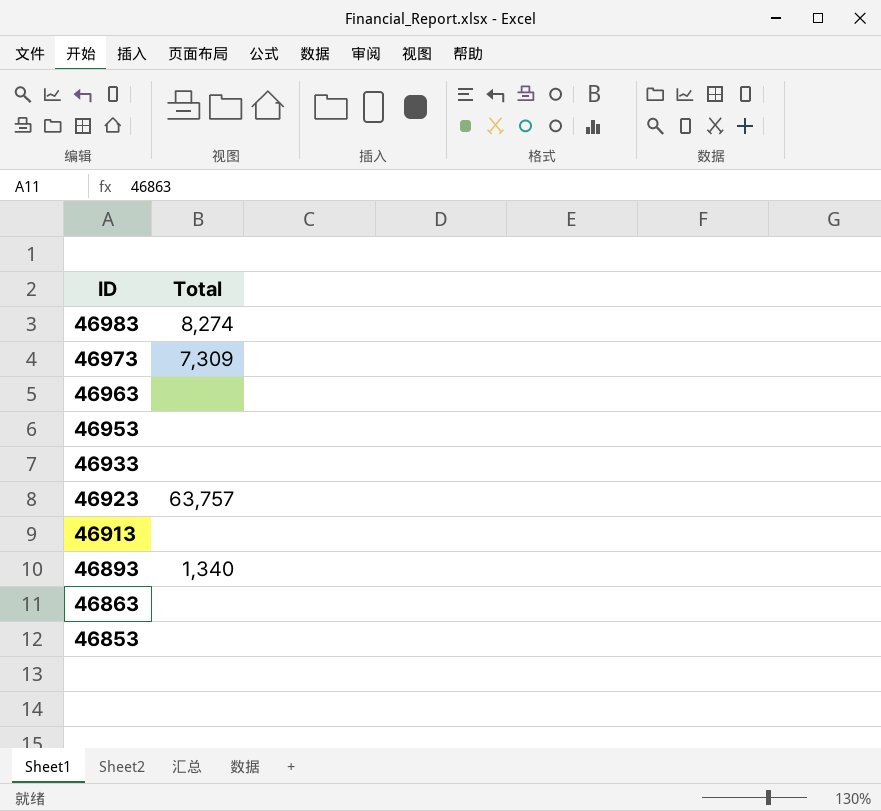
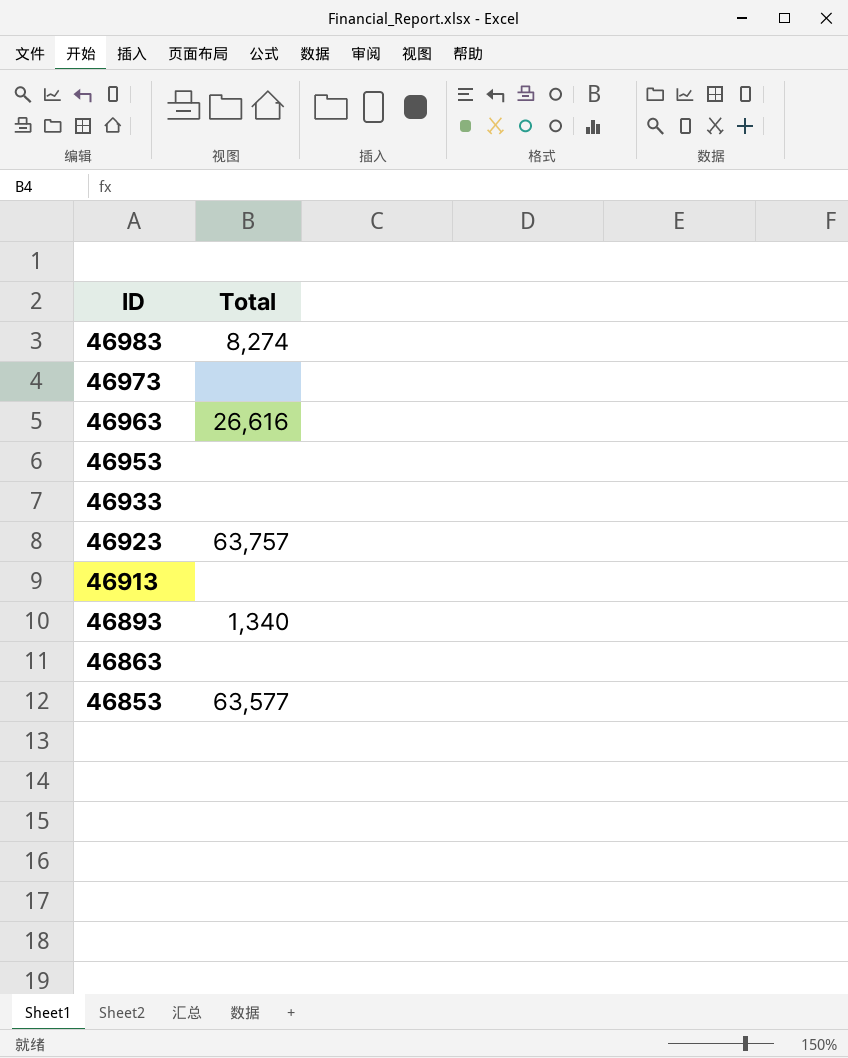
46973 | Total: 7,309 -> none
46963 | Total: none -> 26,616
46853 | Total: none -> 63,577

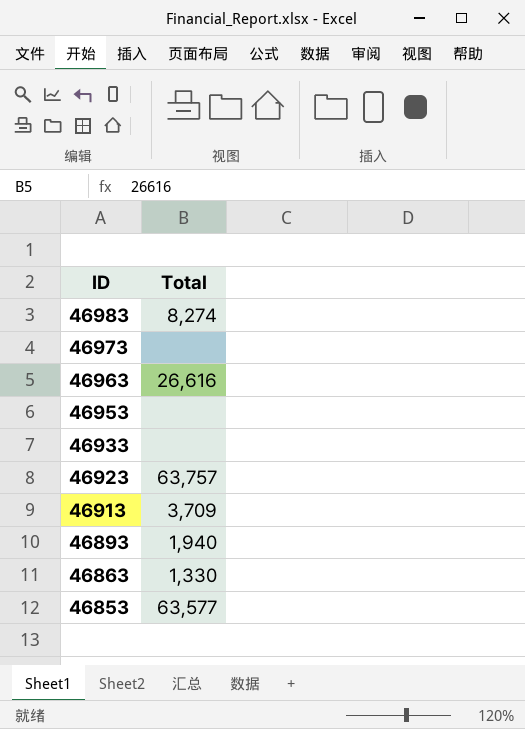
46913 | Total: none -> 3,709
46893 | Total: 1,340 -> 1,940
46863 | Total: none -> 1,330

